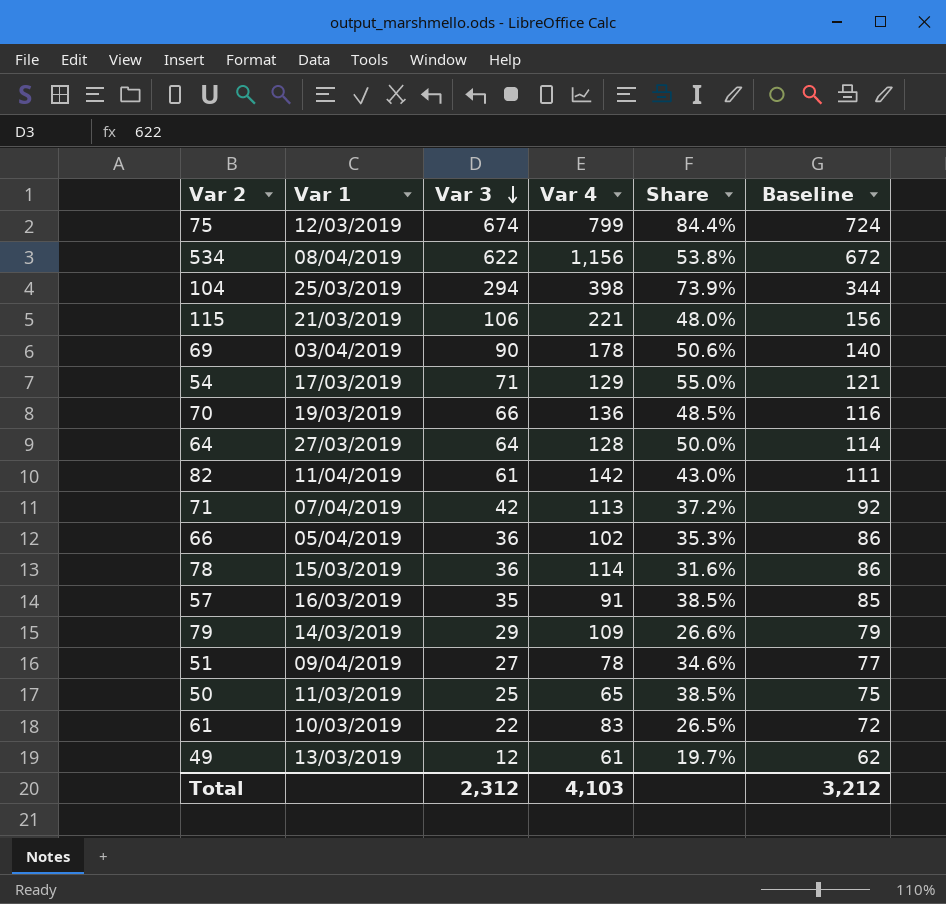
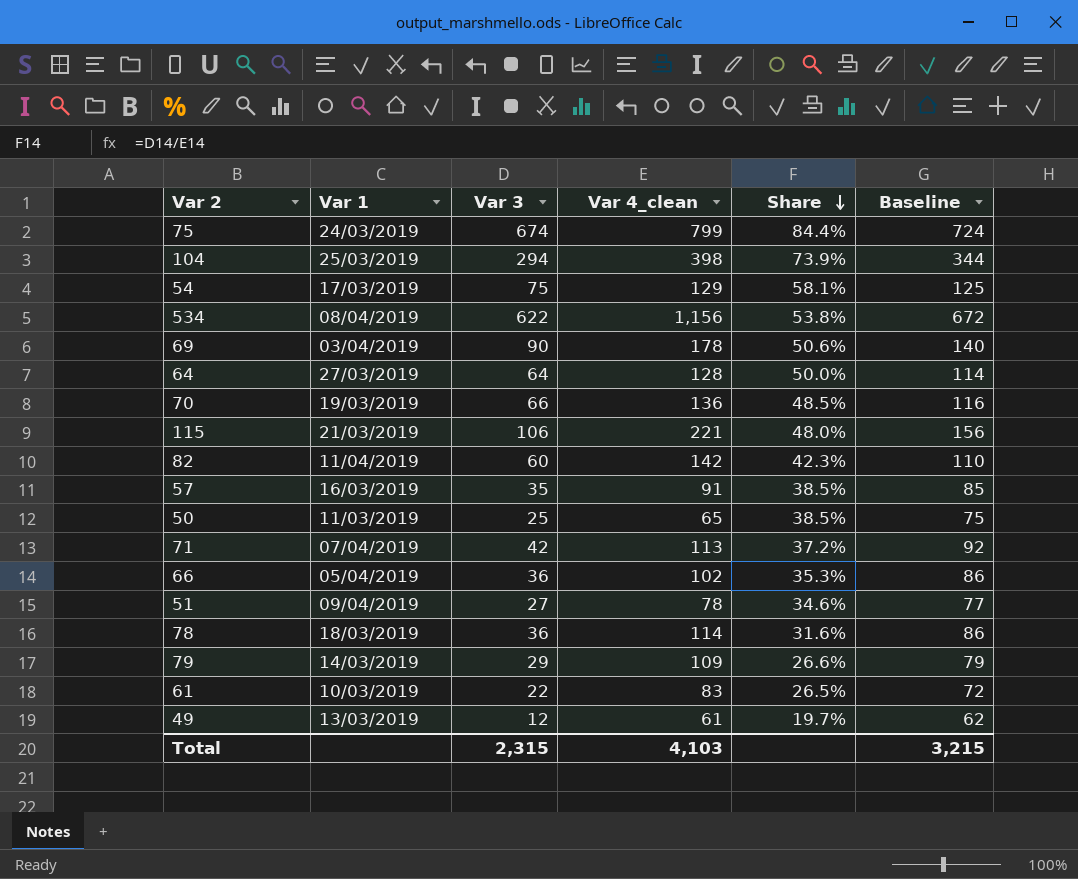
row order: Var 3 descending -> Share descending
column name: Var 4 -> Var 4_clean
75 | Var 1: 12/03/2019 -> 24/03/2019
54 | Var 3: 71 -> 75
54 | Share: 55.0% -> 58.1%
54 | Baseline: 121 -> 125
82 | Var 3: 61 -> 60
82 | Share: 43.0% -> 42.3%
82 | Baseline: 111 -> 110
78 | Var 1: 15/03/2019 -> 18/03/2019
Total | Var 3: 2,312 -> 2,315
Total | Baseline: 3,212 -> 3,215

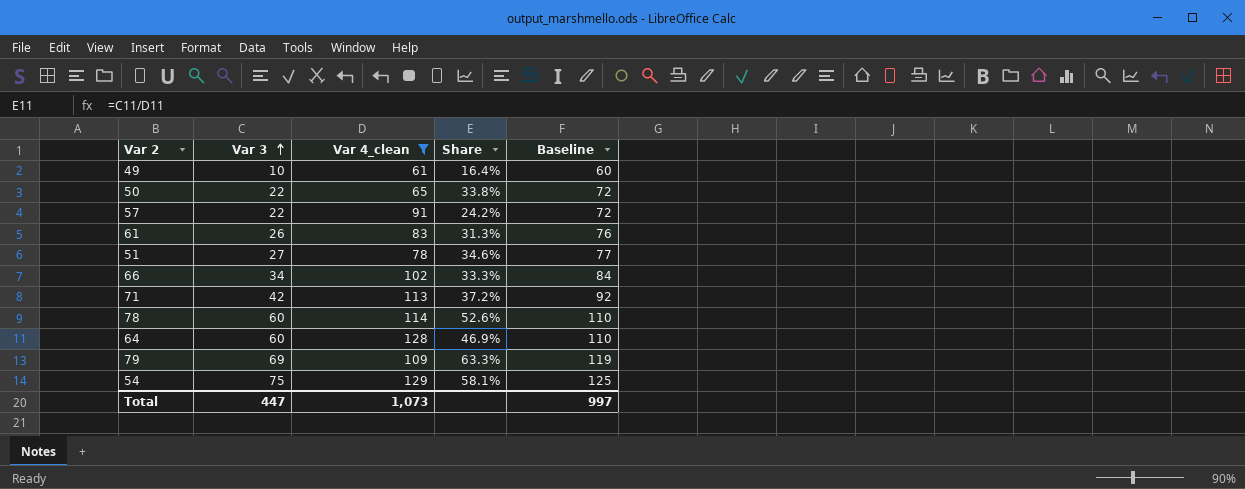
filter: none -> Var 4_clean <= 129
row order: Share descending -> Var 3 ascending
column Var 1 | position: 2 -> none
49 | Var 3: 12 -> 10
49 | Share: 19.7% -> 16.4%
49 | Baseline: 62 -> 60
50 | Var 3: 25 -> 22
50 | Share: 38.5% -> 33.8%
50 | Baseline: 75 -> 72
57 | Var 3: 35 -> 22
57 | Share: 38.5% -> 24.2%
57 | Baseline: 85 -> 72
61 | Var 3: 22 -> 26
61 | Share: 26.5% -> 31.3%
61 | Baseline: 72 -> 76
66 | Var 3: 36 -> 34
66 | Share: 35.3% -> 33.3%
66 | Baseline: 86 -> 84
78 | Var 3: 36 -> 60
78 | Share: 31.6% -> 52.6%
78 | Baseline: 86 -> 110
64 | Var 3: 64 -> 60
64 | Share: 50.0% -> 46.9%
64 | Baseline: 114 -> 110
79 | Var 3: 29 -> 69
79 | Share: 26.6% -> 63.3%
79 | Baseline: 79 -> 119
Total | Var 3: 2,315 -> 447
Total | Var 4_clean: 4,103 -> 1,073
Total | Baseline: 3,215 -> 997

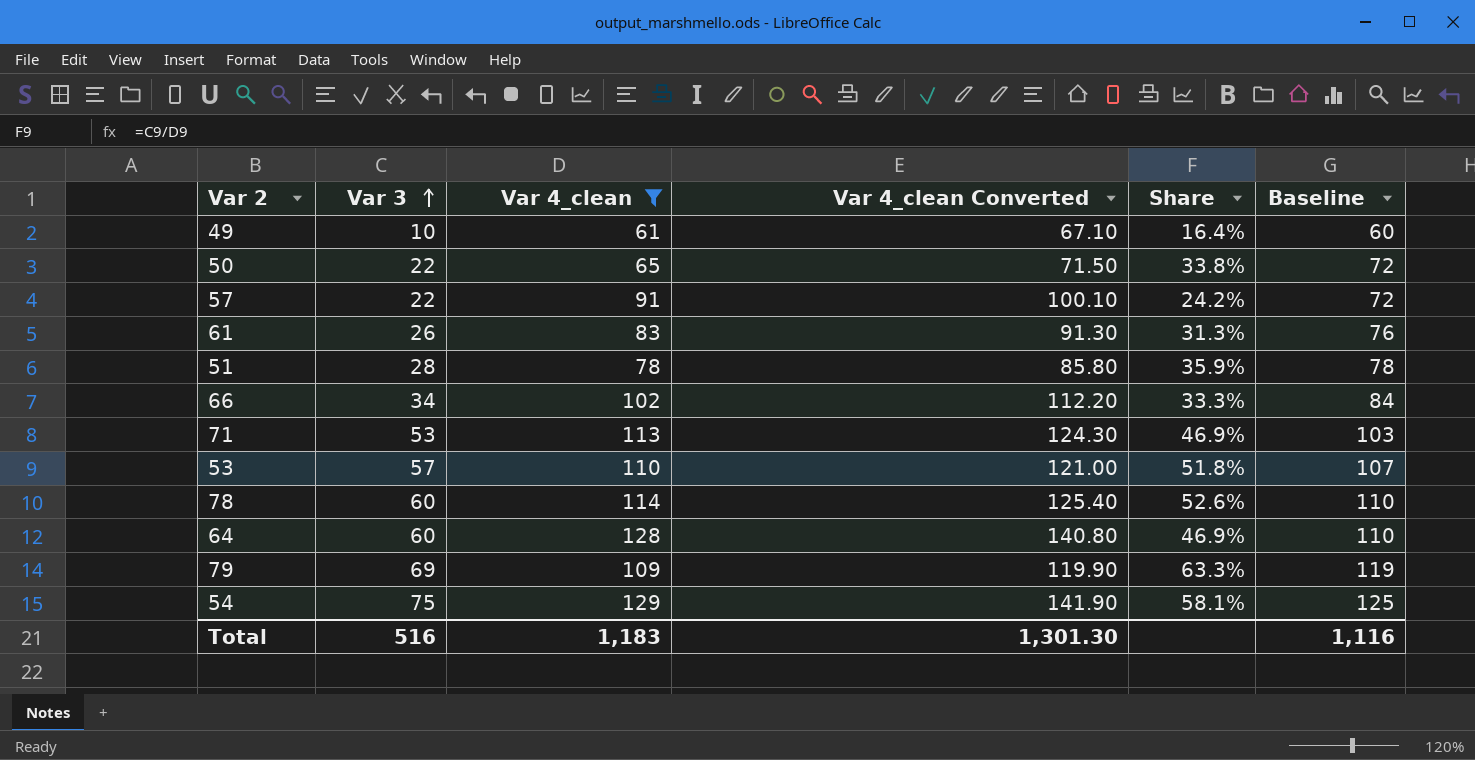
column Var 4_clean Converted | formula: none -> [Var 4_clean] * 1.1
51 | Var 3: 27 -> 28
51 | Share: 34.6% -> 35.9%
51 | Baseline: 77 -> 78
71 | Var 3: 42 -> 53
71 | Share: 37.2% -> 46.9%
71 | Baseline: 92 -> 103
row 53: none -> 57 | 110 | 121.00 | 51.8% | 107
Total | Var 3: 447 -> 516
Total | Var 4_clean: 1,073 -> 1,183
Total | Baseline: 997 -> 1,116

